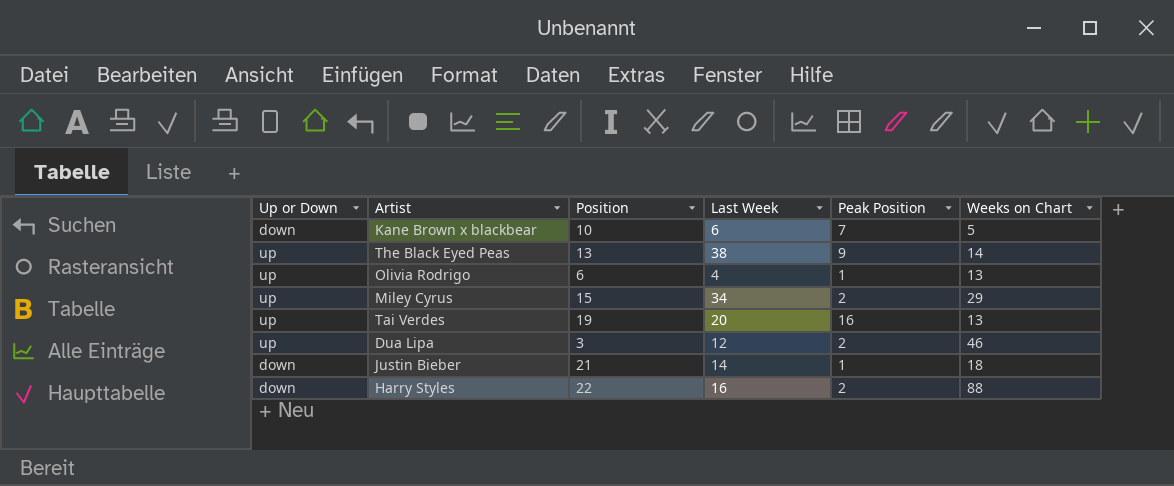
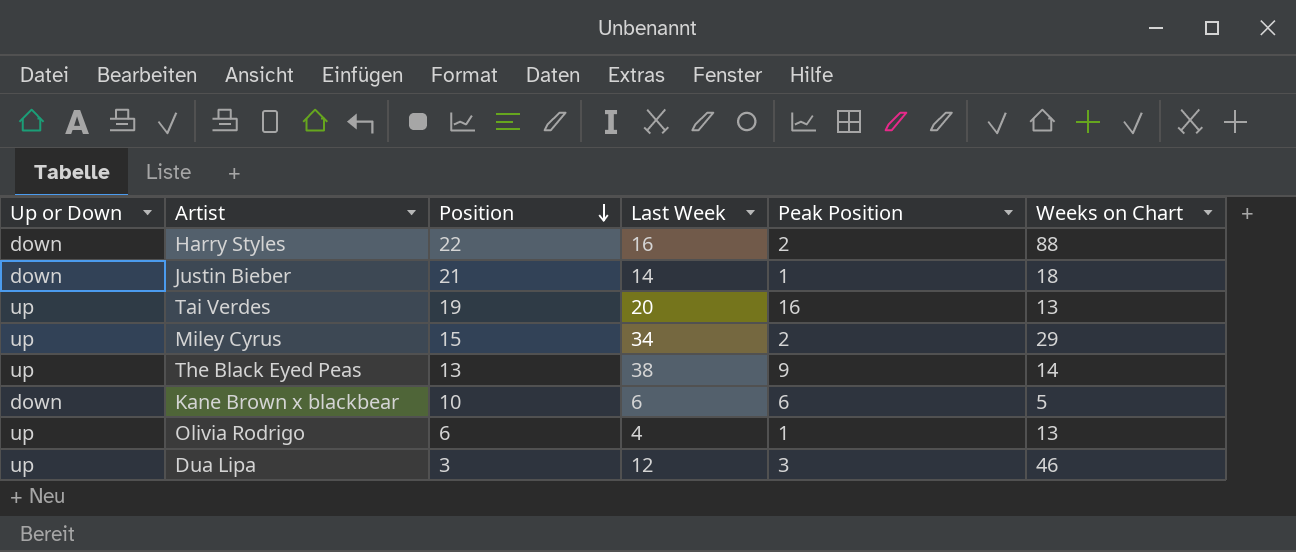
row order: none -> Position descending
Kane Brown x blackbear | Peak Position: 7 -> 6
Dua Lipa | Peak Position: 2 -> 3

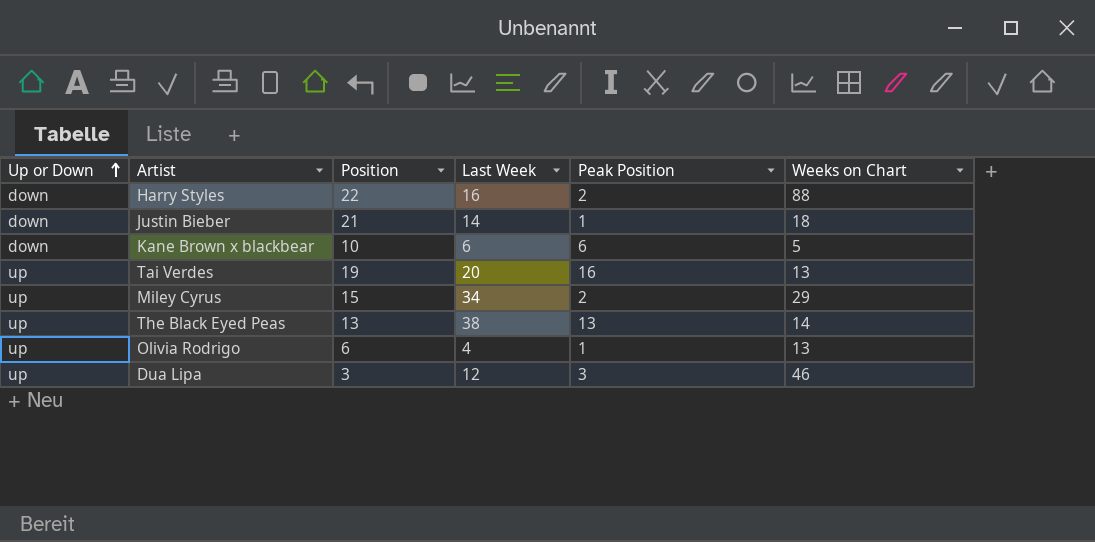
row order: Position descending -> Up or Down ascending
The Black Eyed Peas | Peak Position: 9 -> 13

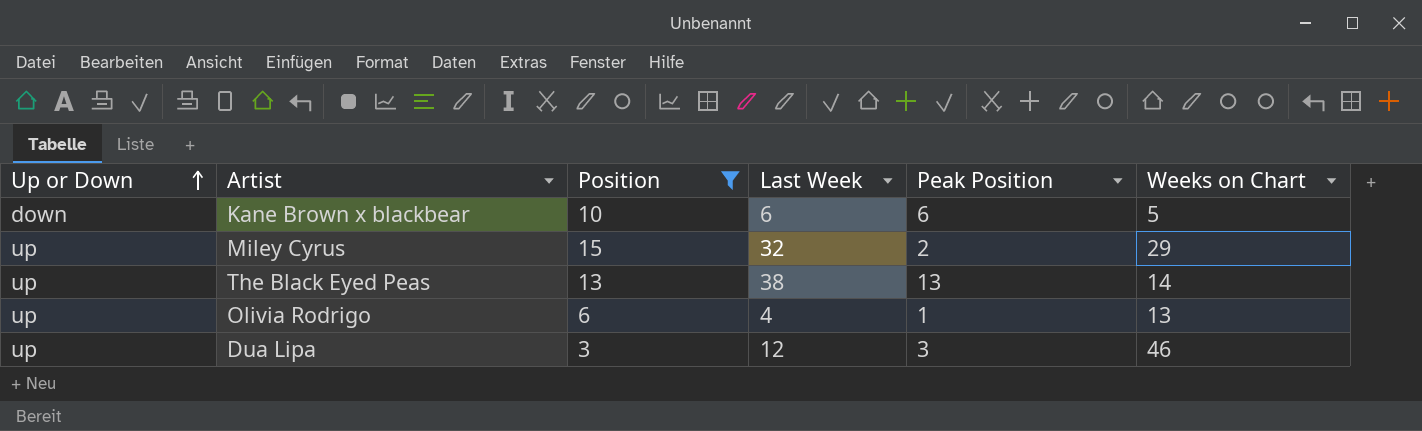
filter: none -> Position <= 15
Miley Cyrus | Last Week: 34 -> 32

